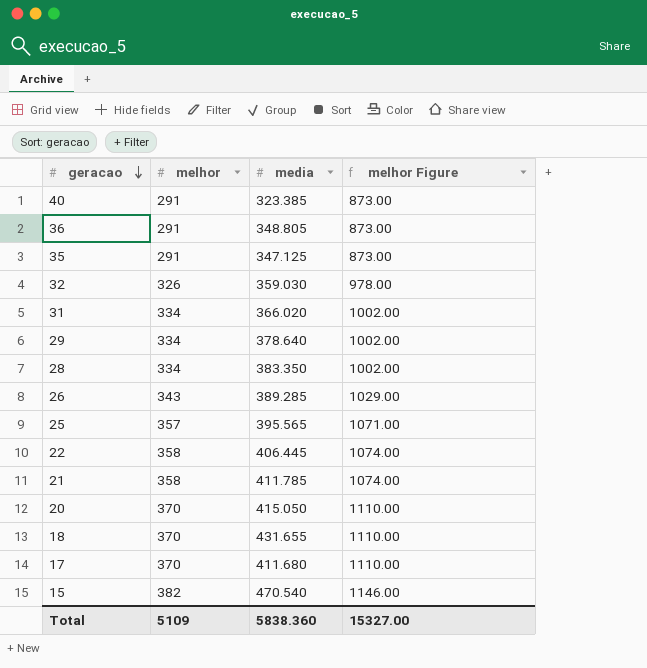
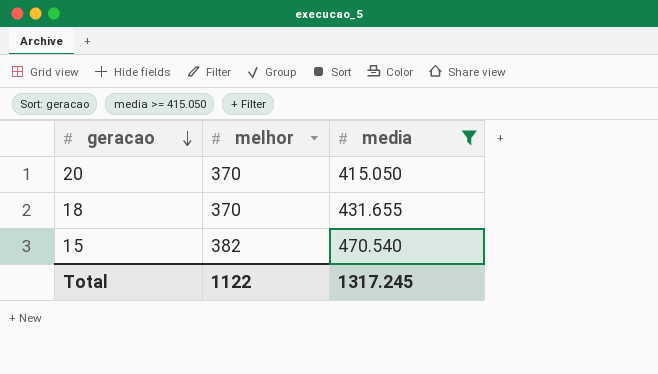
filter: none -> media >= 415.050
column melhor Figure | formula: [melhor] * 3 -> none
Total | melhor: 5109 -> 1122
Total | media: 5838.360 -> 1317.245

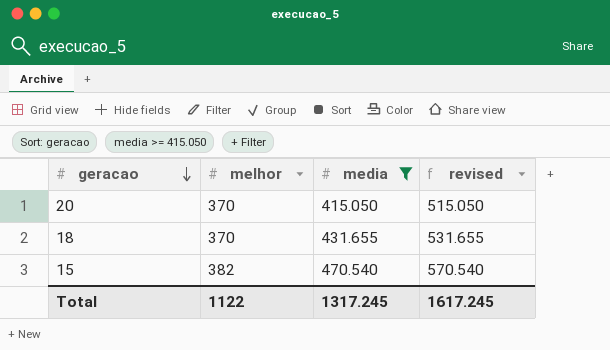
column revised | formula: none -> [media] + 100

